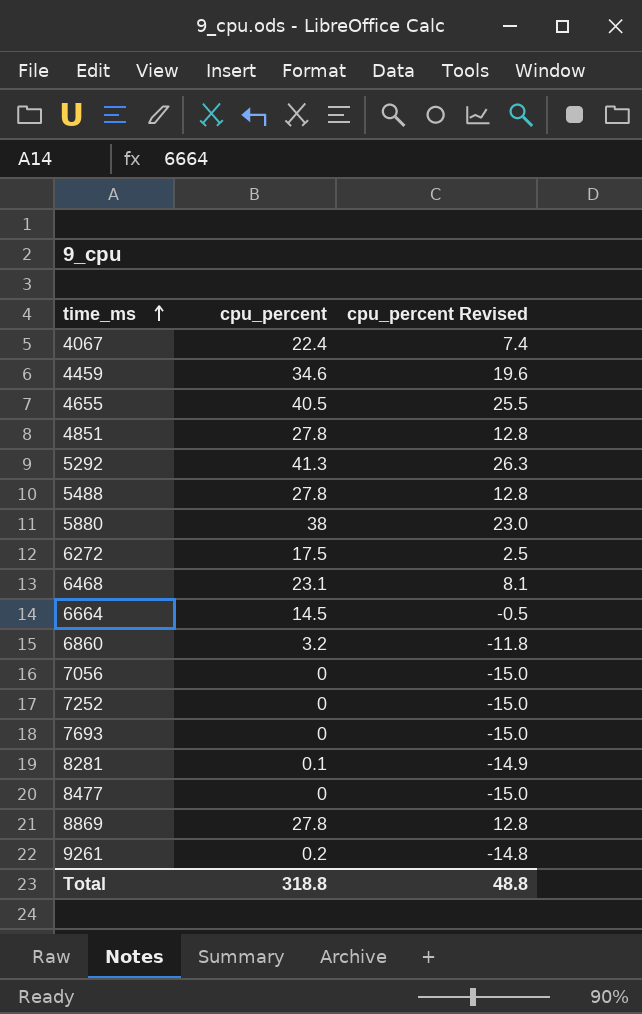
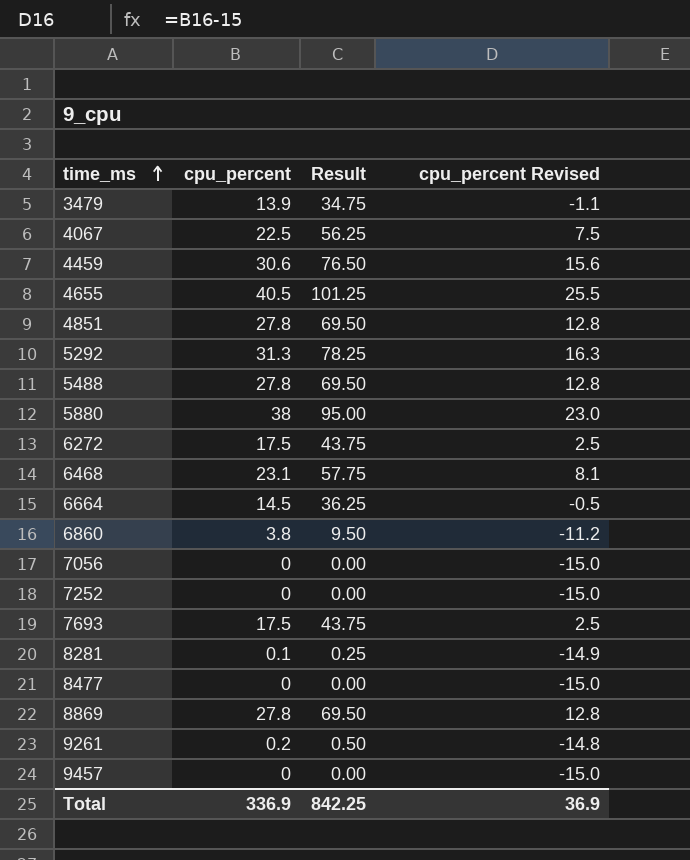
column Result | formula: none -> [cpu_percent] * 2.5
row 3479: none -> 13.9 | 34.75 | -1.1
4067 | cpu_percent: 22.4 -> 22.5
4067 | cpu_percent Revised: 7.4 -> 7.5
4459 | cpu_percent: 34.6 -> 30.6
4459 | cpu_percent Revised: 19.6 -> 15.6
5292 | cpu_percent: 41.3 -> 31.3
5292 | cpu_percent Revised: 26.3 -> 16.3
6860 | cpu_percent: 3.2 -> 3.8
6860 | cpu_percent Revised: -11.8 -> -11.2
7693 | cpu_percent: 0 -> 17.5
7693 | cpu_percent Revised: -15.0 -> 2.5
row 9457: none -> 0 | 0.00 | -15.0
Total | cpu_percent: 318.8 -> 336.9
Total | cpu_percent Revised: 48.8 -> 36.9

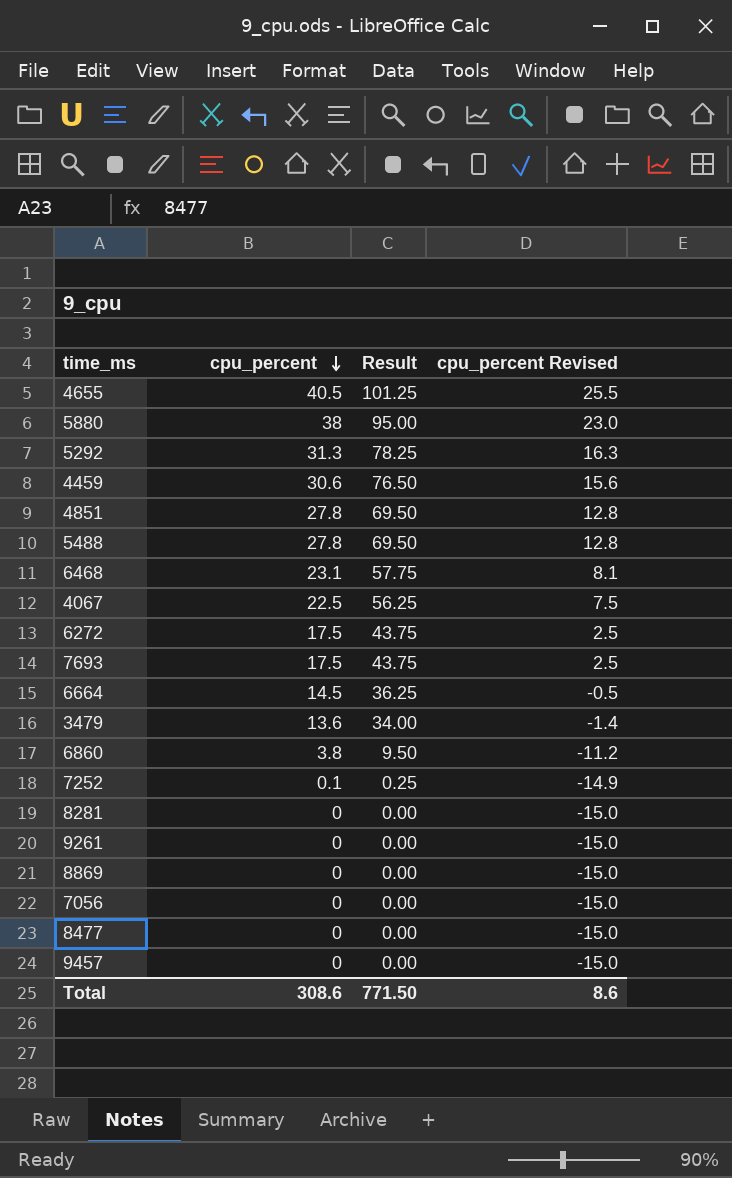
row order: time_ms ascending -> cpu_percent descending
3479 | cpu_percent: 13.9 -> 13.6
3479 | Result: 34.75 -> 34.00
3479 | cpu_percent Revised: -1.1 -> -1.4
7252 | cpu_percent: 0 -> 0.1
7252 | Result: 0.00 -> 0.25
7252 | cpu_percent Revised: -15.0 -> -14.9
8281 | cpu_percent: 0.1 -> 0
8281 | Result: 0.25 -> 0.00
8281 | cpu_percent Revised: -14.9 -> -15.0
9261 | cpu_percent: 0.2 -> 0
9261 | Result: 0.50 -> 0.00
9261 | cpu_percent Revised: -14.8 -> -15.0
8869 | cpu_percent: 27.8 -> 0
8869 | Result: 69.50 -> 0.00
8869 | cpu_percent Revised: 12.8 -> -15.0
Total | cpu_percent: 336.9 -> 308.6
Total | Result: 842.25 -> 771.50
Total | cpu_percent Revised: 36.9 -> 8.6

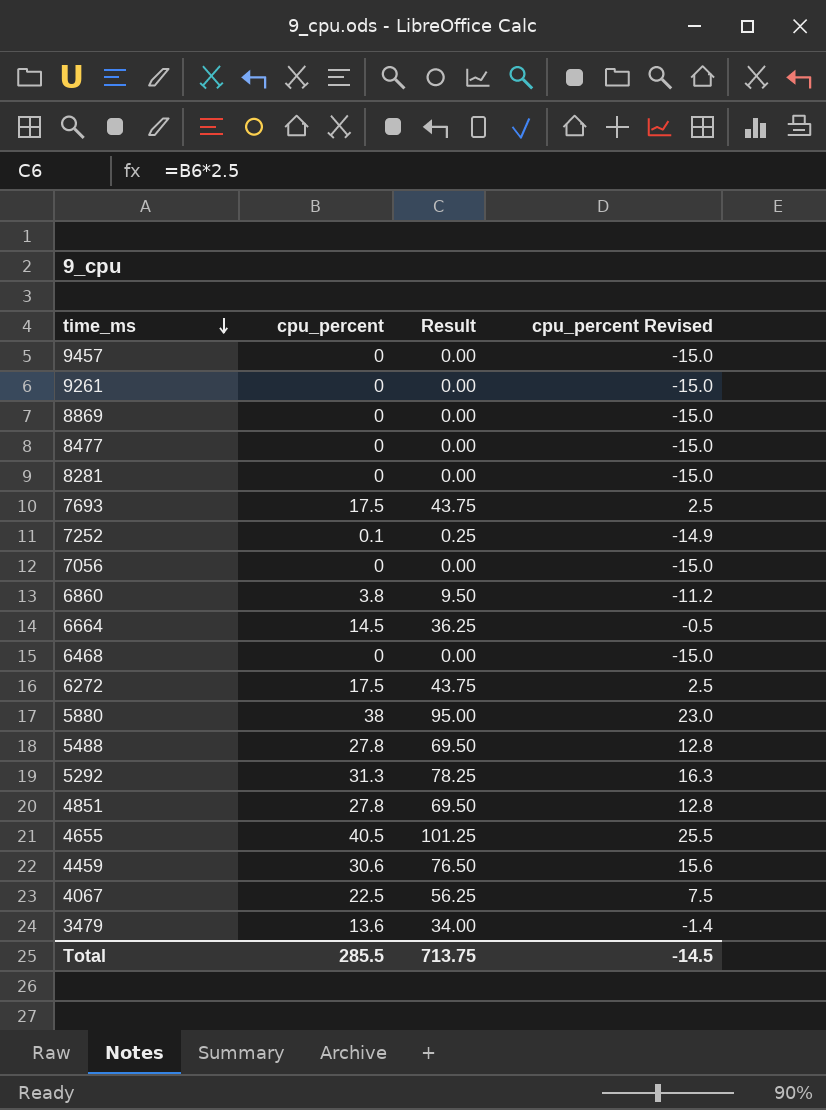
row order: cpu_percent descending -> time_ms descending
6468 | cpu_percent: 23.1 -> 0
6468 | Result: 57.75 -> 0.00
6468 | cpu_percent Revised: 8.1 -> -15.0
Total | cpu_percent: 308.6 -> 285.5
Total | Result: 771.50 -> 713.75
Total | cpu_percent Revised: 8.6 -> -14.5

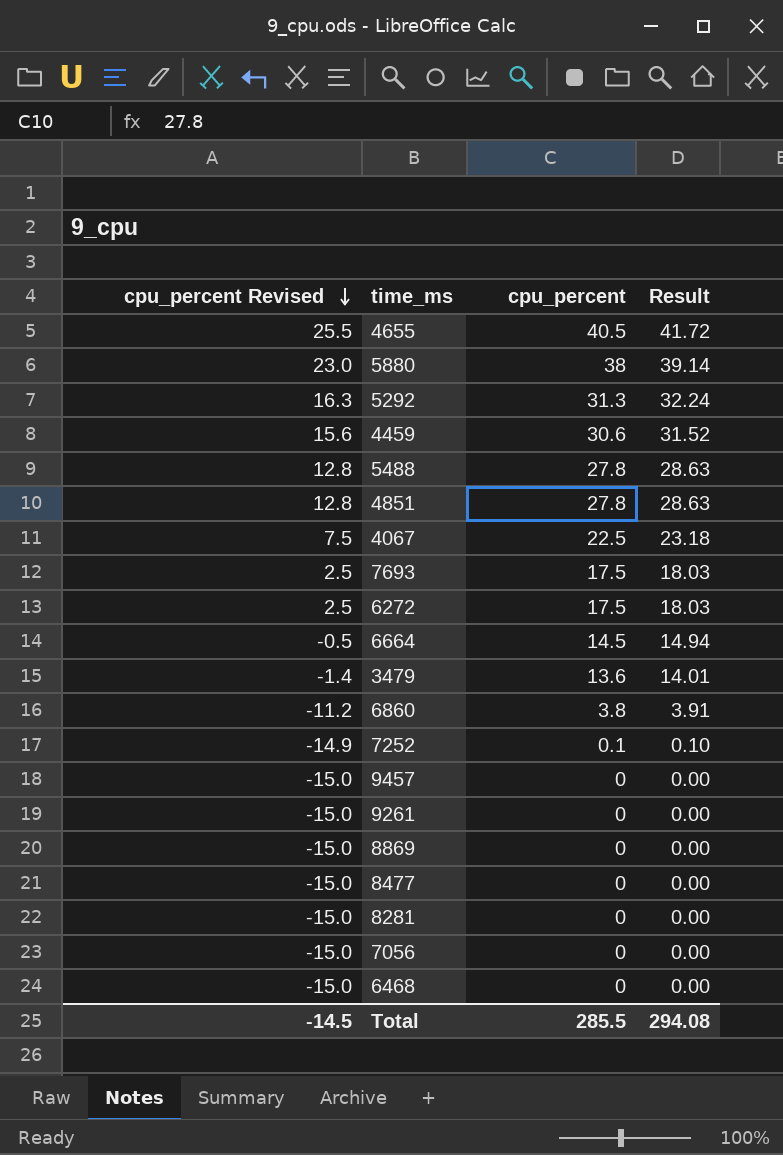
row order: time_ms descending -> cpu_percent Revised descending
column cpu_percent Revised | position: 4 -> 1
column Result | formula: [cpu_percent] * 2.5 -> [cpu_percent] * 1.03
Total | Result: 713.75 -> 294.08

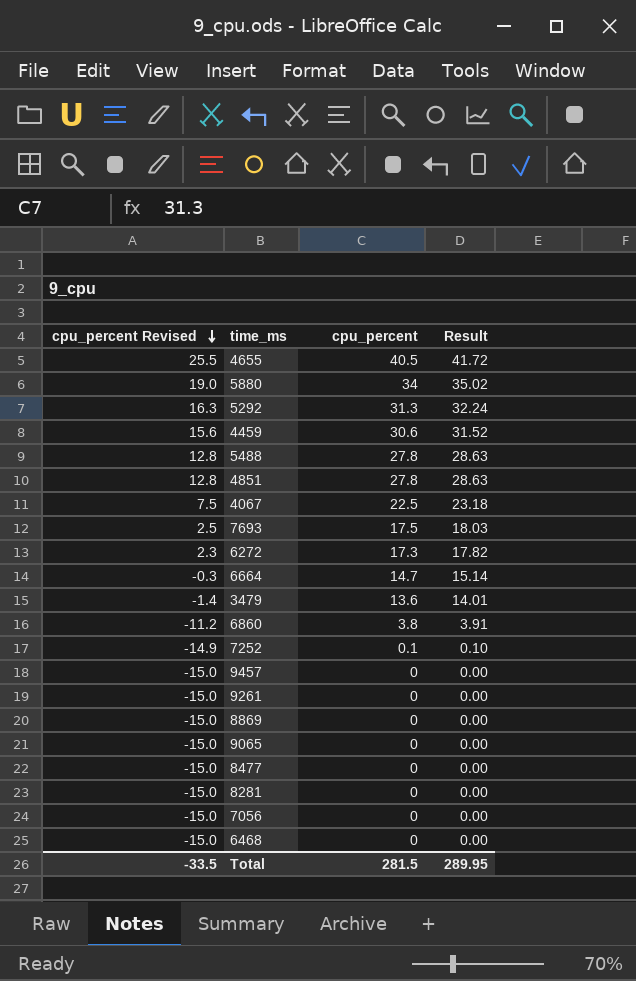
5880 | cpu_percent Revised: 23.0 -> 19.0
5880 | cpu_percent: 38 -> 34
5880 | Result: 39.14 -> 35.02
6272 | cpu_percent Revised: 2.5 -> 2.3
6272 | cpu_percent: 17.5 -> 17.3
6272 | Result: 18.03 -> 17.82
6664 | cpu_percent Revised: -0.5 -> -0.3
6664 | cpu_percent: 14.5 -> 14.7
6664 | Result: 14.94 -> 15.14
row 9065: none -> -15.0 | 0 | 0.00
Total | cpu_percent Revised: -14.5 -> -33.5
Total | cpu_percent: 285.5 -> 281.5
Total | Result: 294.08 -> 289.95

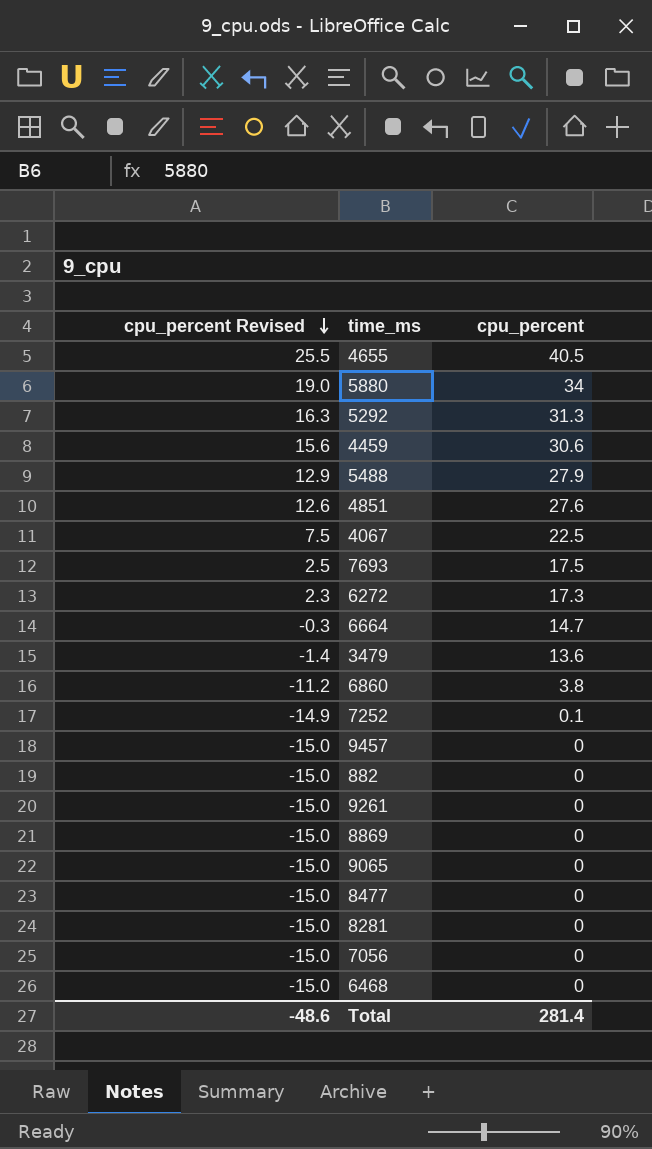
column Result | formula: [cpu_percent] * 1.03 -> none
5488 | cpu_percent Revised: 12.8 -> 12.9
5488 | cpu_percent: 27.8 -> 27.9
4851 | cpu_percent Revised: 12.8 -> 12.6
4851 | cpu_percent: 27.8 -> 27.6
row 882: none -> -15.0 | 0
Total | cpu_percent Revised: -33.5 -> -48.6
Total | cpu_percent: 281.5 -> 281.4

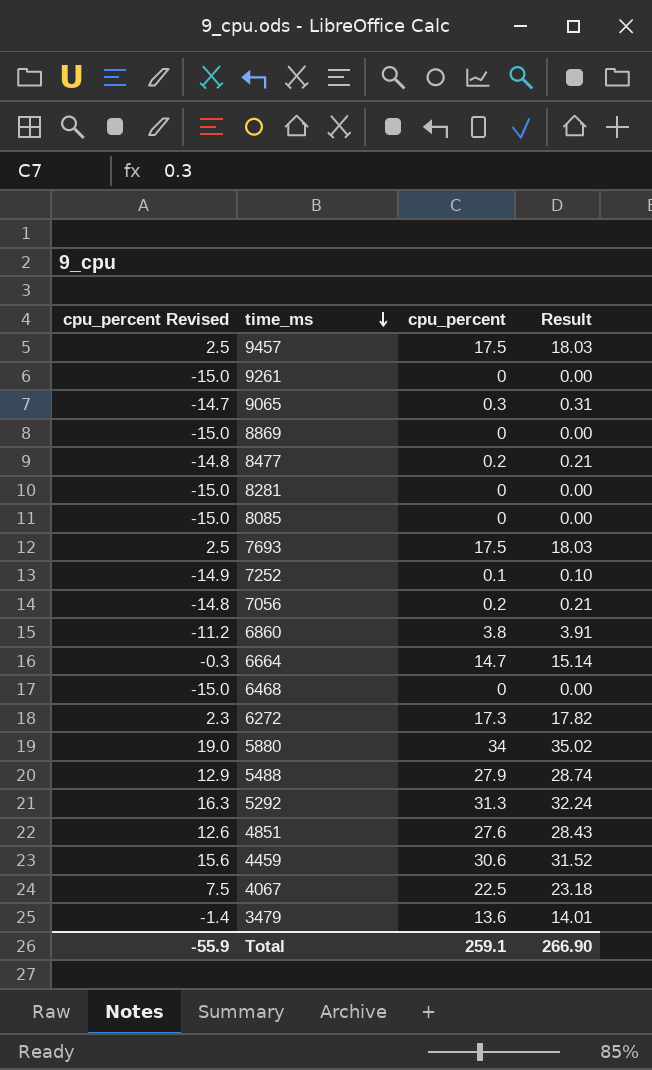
row order: cpu_percent Revised descending -> time_ms descending
column Result | formula: none -> [cpu_percent] * 1.03
row 4655: 25.5 | 40.5 -> none
row 882: -15.0 | 0 -> none
9457 | cpu_percent Revised: -15.0 -> 2.5
9457 | cpu_percent: 0 -> 17.5
9065 | cpu_percent Revised: -15.0 -> -14.7
9065 | cpu_percent: 0 -> 0.3
8477 | cpu_percent Revised: -15.0 -> -14.8
8477 | cpu_percent: 0 -> 0.2
row 8085: none -> -15.0 | 0 | 0.00
7056 | cpu_percent Revised: -15.0 -> -14.8
7056 | cpu_percent: 0 -> 0.2
Total | cpu_percent Revised: -48.6 -> -55.9
Total | cpu_percent: 281.4 -> 259.1

